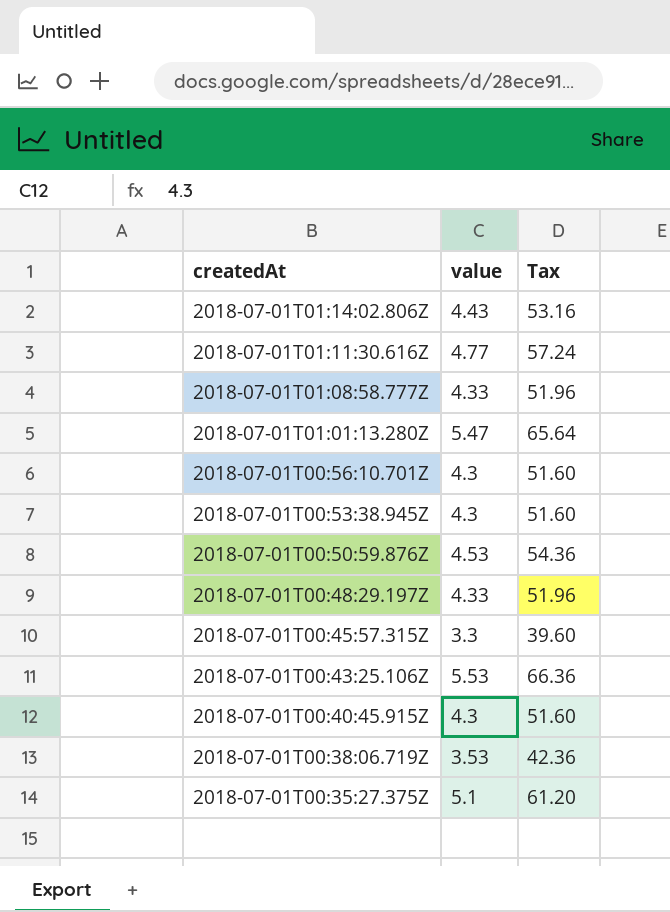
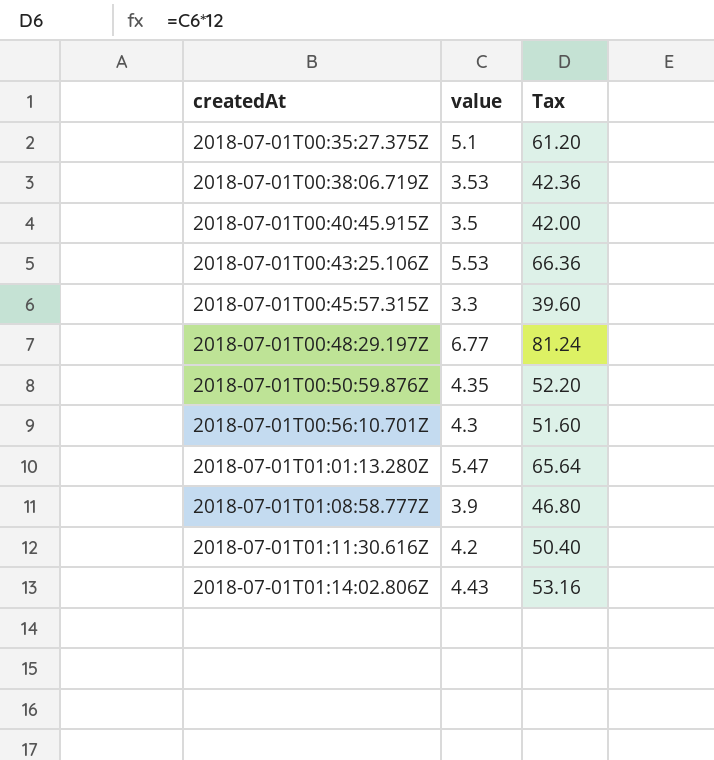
row order: createdAt descending -> createdAt ascending
row 2018-07-01T00:53:38.945Z: 4.3 | 51.60 -> none
2018-07-01T00:40:45.915Z | value: 4.3 -> 3.5
2018-07-01T00:40:45.915Z | Tax: 51.60 -> 42.00
2018-07-01T00:48:29.197Z | value: 4.33 -> 6.77
2018-07-01T00:48:29.197Z | Tax: 51.96 -> 81.24
2018-07-01T00:50:59.876Z | value: 4.53 -> 4.35
2018-07-01T00:50:59.876Z | Tax: 54.36 -> 52.20
2018-07-01T01:08:58.777Z | value: 4.33 -> 3.9
2018-07-01T01:08:58.777Z | Tax: 51.96 -> 46.80
2018-07-01T01:11:30.616Z | value: 4.77 -> 4.2
2018-07-01T01:11:30.616Z | Tax: 57.24 -> 50.40

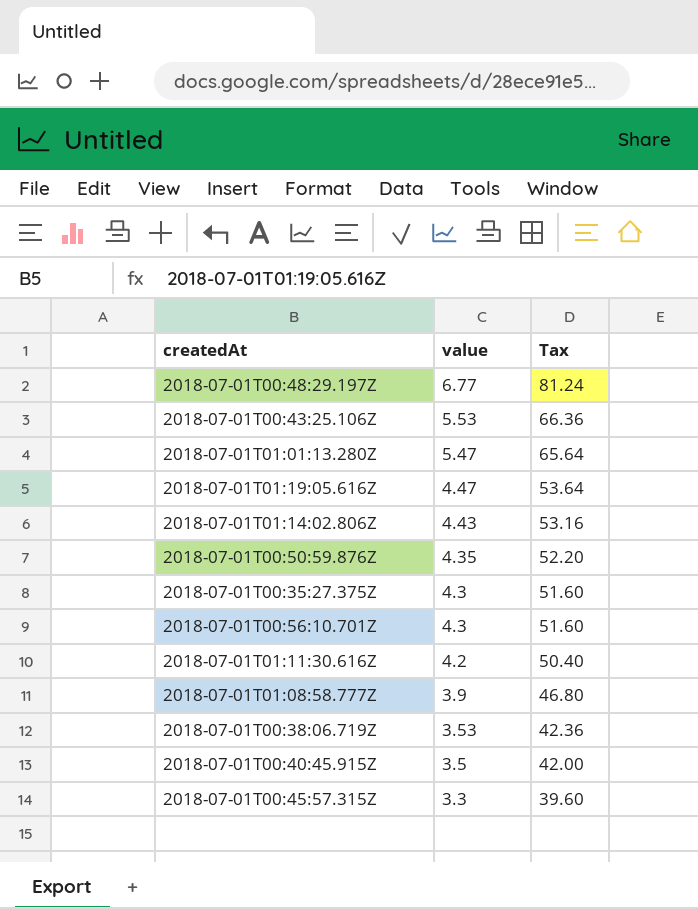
row order: createdAt ascending -> value descending
row 2018-07-01T01:19:05.616Z: none -> 4.47 | 53.64
2018-07-01T00:35:27.375Z | value: 5.1 -> 4.3
2018-07-01T00:35:27.375Z | Tax: 61.20 -> 51.60

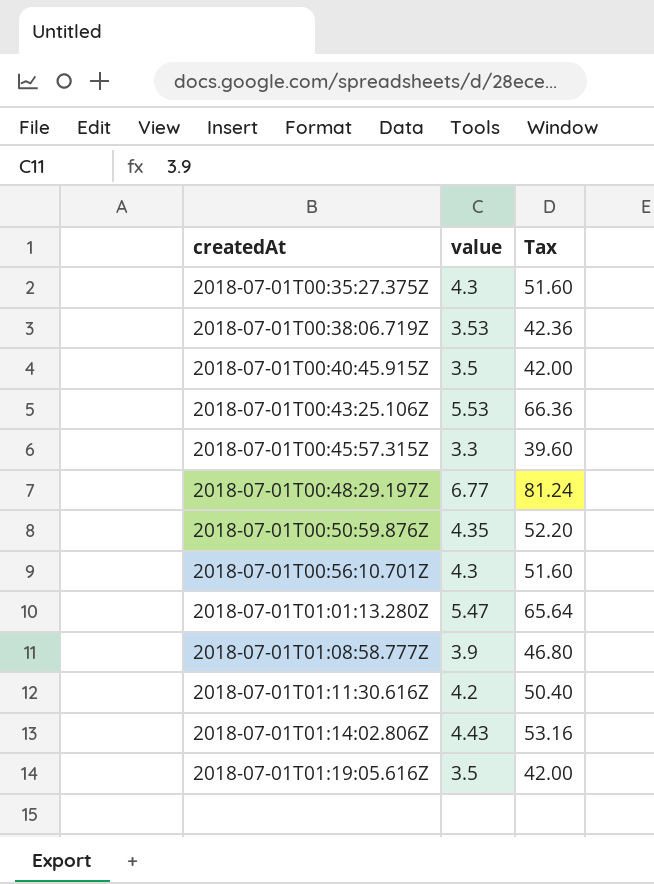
row order: value descending -> createdAt ascending
2018-07-01T01:19:05.616Z | value: 4.47 -> 3.5
2018-07-01T01:19:05.616Z | Tax: 53.64 -> 42.00

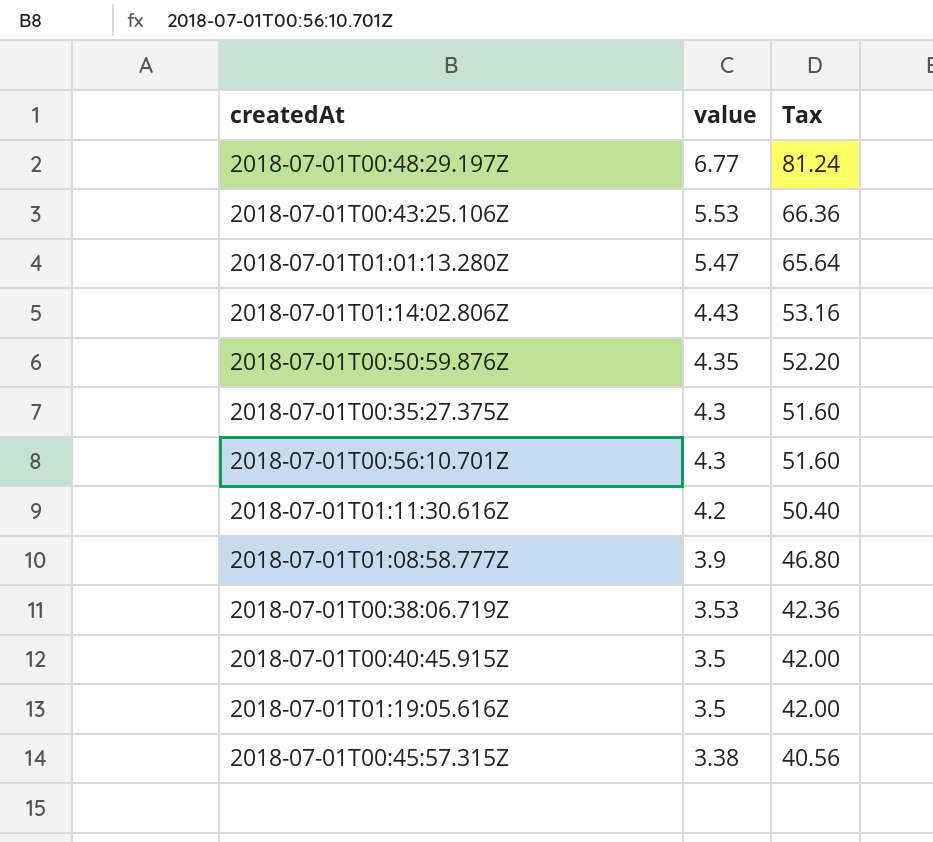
row order: createdAt ascending -> value descending
2018-07-01T00:45:57.315Z | value: 3.3 -> 3.38
2018-07-01T00:45:57.315Z | Tax: 39.60 -> 40.56

